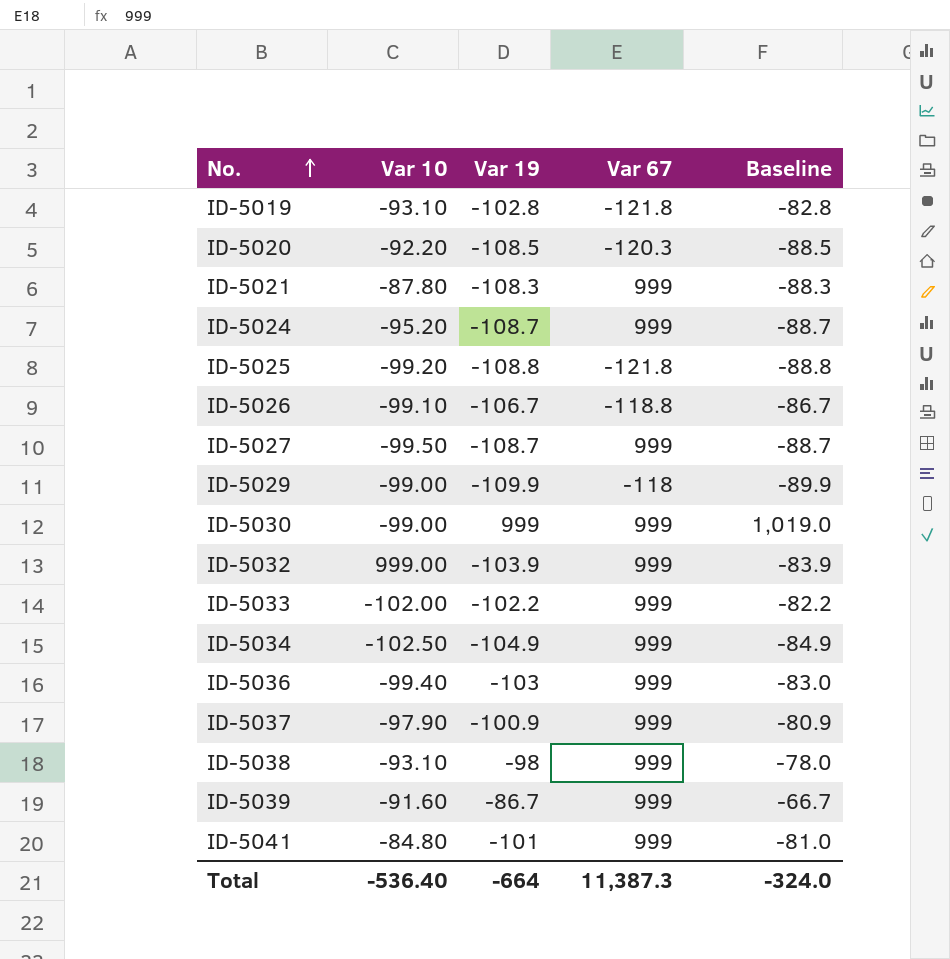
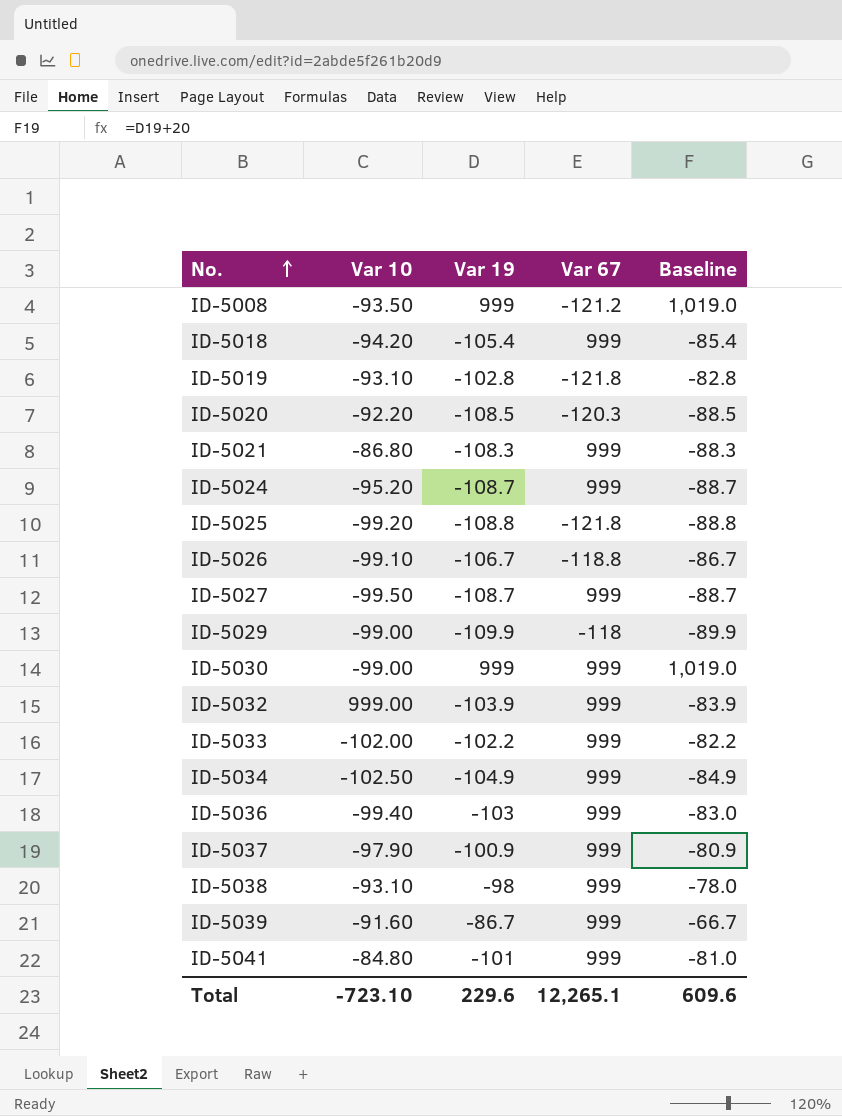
row ID-5008: none -> -93.50 | 999 | -121.2 | 1,019.0
row ID-5018: none -> -94.20 | -105.4 | 999 | -85.4
ID-5021 | Var 10: -87.80 -> -86.80
Total | Var 10: -536.40 -> -723.10
Total | Var 19: -664 -> 229.6
Total | Var 67: 11,387.3 -> 12,265.1
Total | Baseline: -324.0 -> 609.6

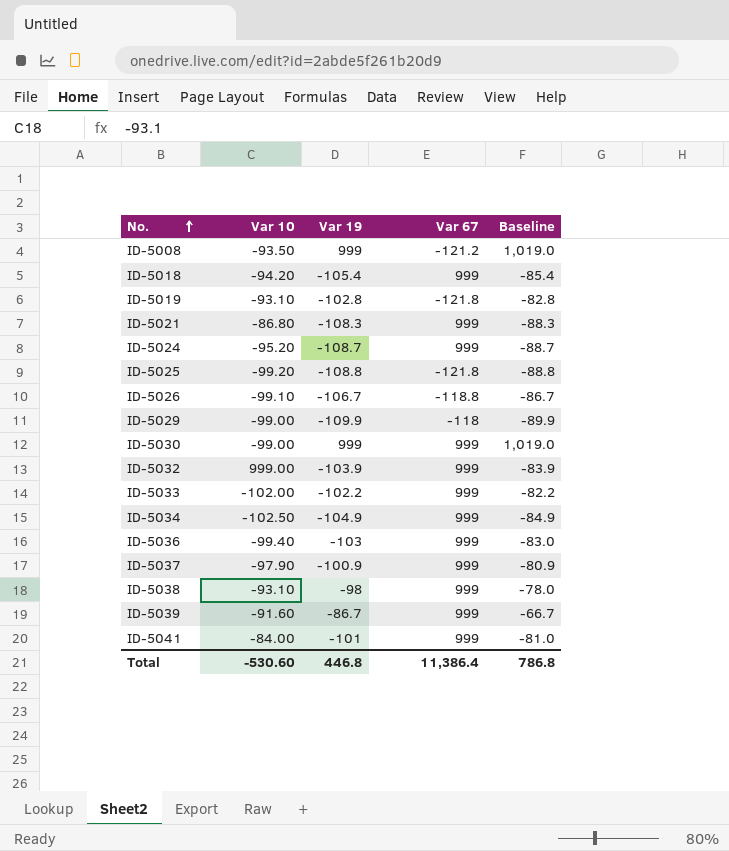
row ID-5020: -92.20 | -108.5 | -120.3 | -88.5 -> none
row ID-5027: -99.50 | -108.7 | 999 | -88.7 -> none
ID-5041 | Var 10: -84.80 -> -84.00
Total | Var 10: -723.10 -> -530.60
Total | Var 19: 229.6 -> 446.8
Total | Var 67: 12,265.1 -> 11,386.4
Total | Baseline: 609.6 -> 786.8

